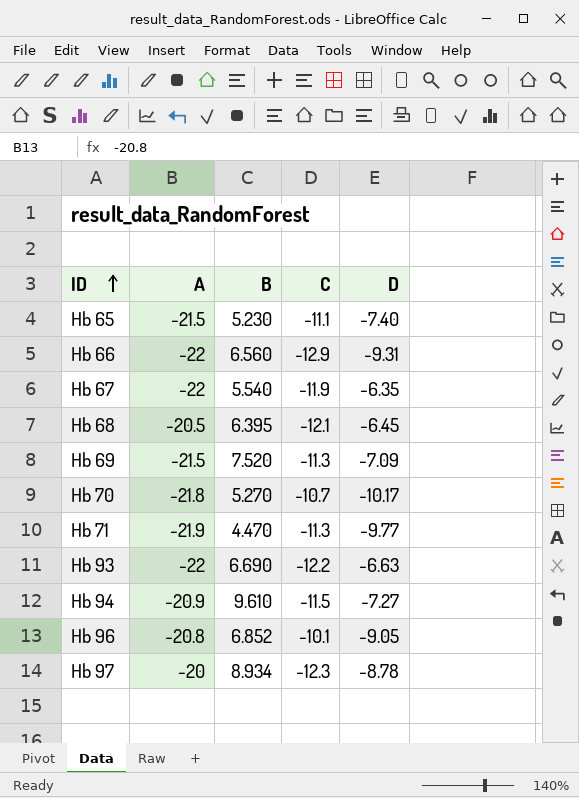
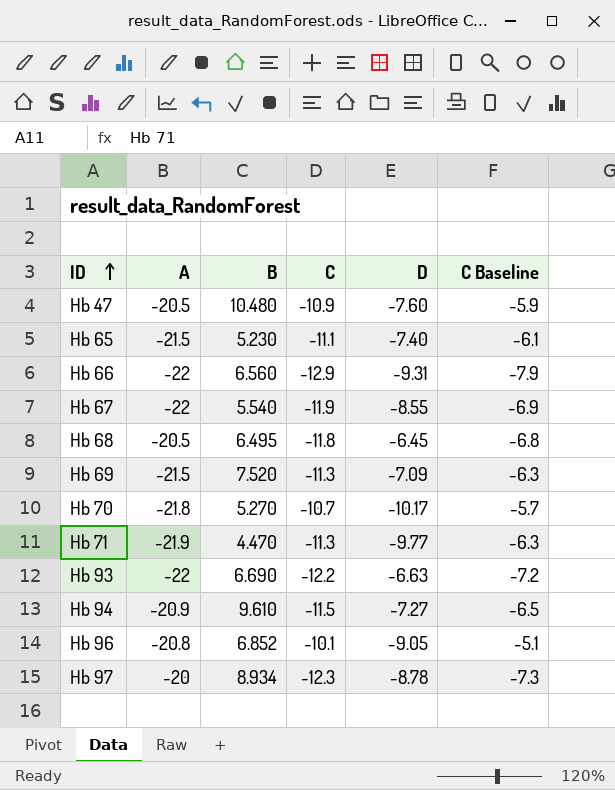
column C Baseline | formula: none -> [C] + 5
row Hb 47: none -> -20.5 | 10.480 | -10.9 | -7.60 | -5.9
Hb 67 | D: -6.35 -> -8.55
Hb 68 | B: 6.395 -> 6.495
Hb 68 | C: -12.1 -> -11.8

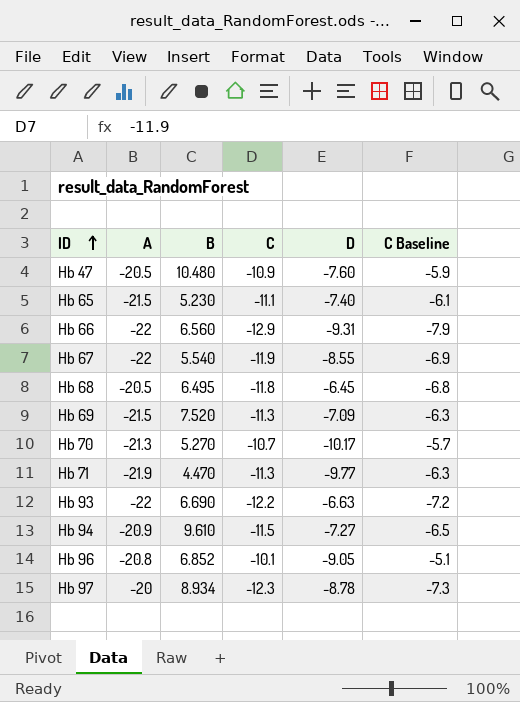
Hb 70 | A: -21.8 -> -21.3

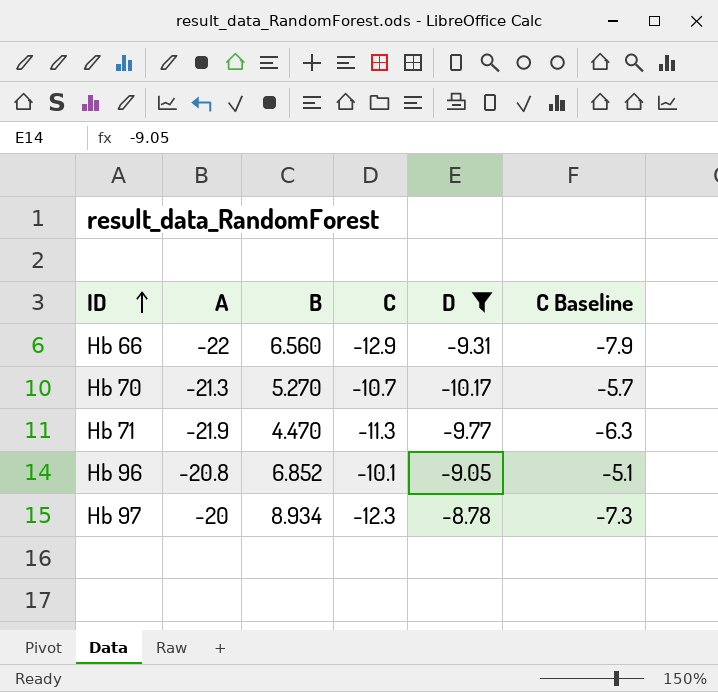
filter: none -> D <= -8.78

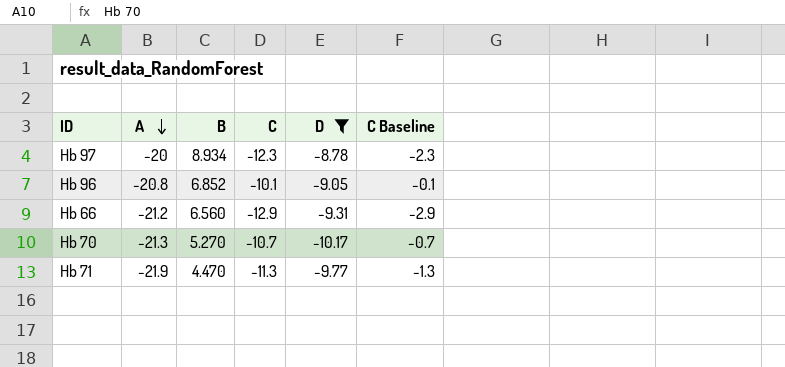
row order: ID ascending -> A descending
column C Baseline | formula: [C] + 5 -> [C] + 10
Hb 66 | A: -22 -> -21.2

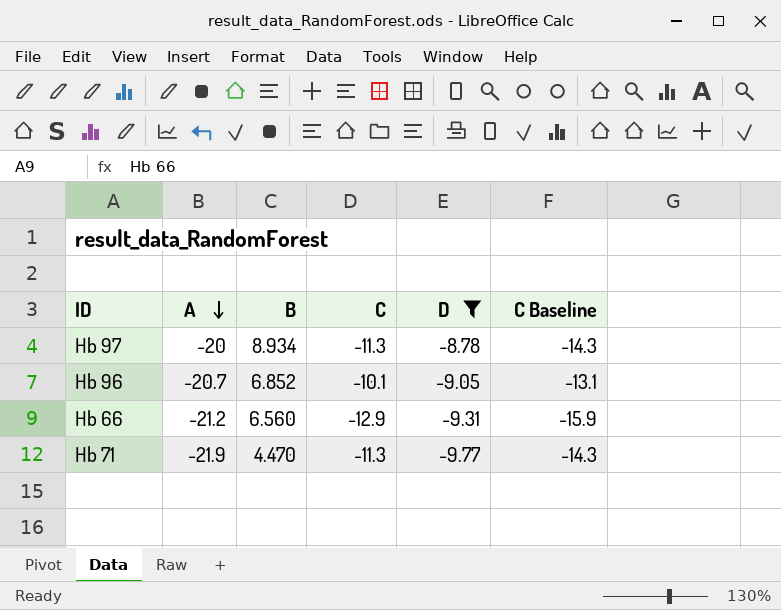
column C Baseline | formula: [C] + 10 -> [C] - 3
row Hb 70: -21.3 | 5.270 | -10.7 | -10.17 | -0.7 -> none
Hb 97 | C: -12.3 -> -11.3
Hb 96 | A: -20.8 -> -20.7

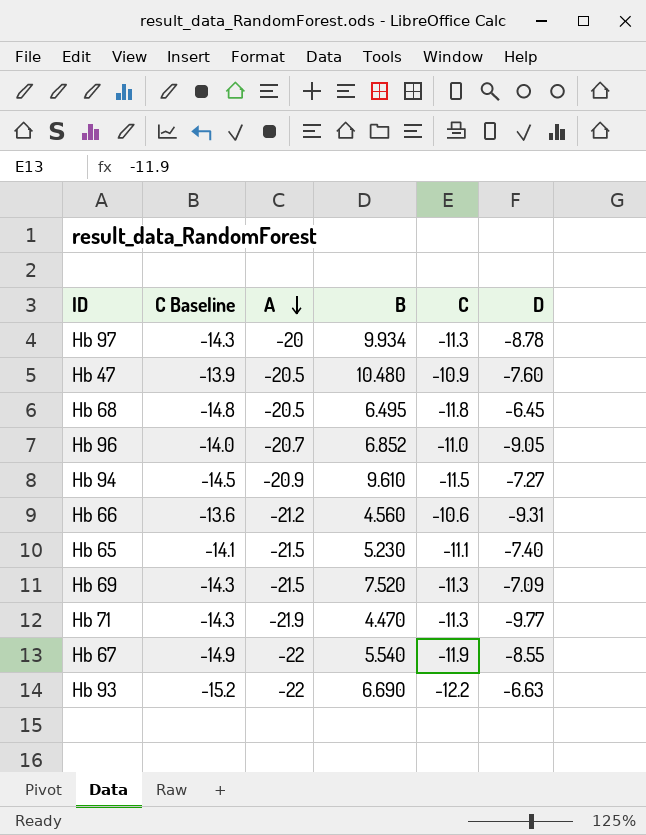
filter: D <= -8.78 -> none
column C Baseline | position: 6 -> 2
Hb 97 | B: 8.934 -> 9.934
Hb 96 | C Baseline: -13.1 -> -14.0
Hb 96 | C: -10.1 -> -11.0
Hb 66 | C Baseline: -15.9 -> -13.6
Hb 66 | B: 6.560 -> 4.560
Hb 66 | C: -12.9 -> -10.6

